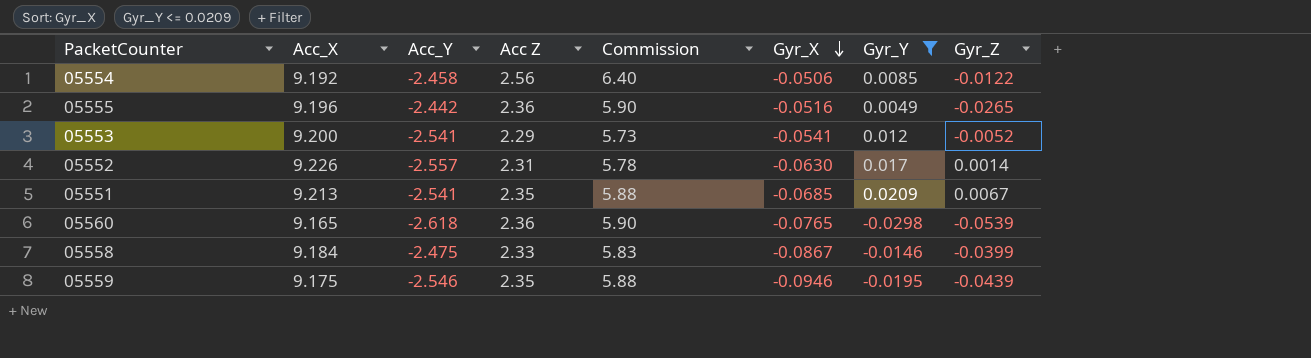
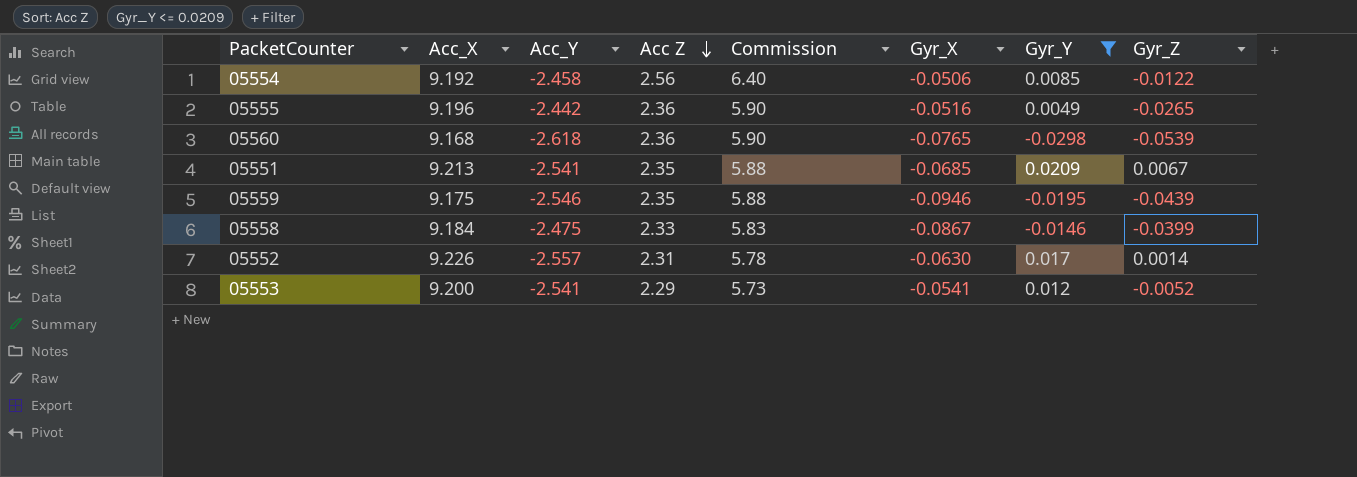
row order: Gyr_X descending -> Acc Z descending
05560 | Acc_X: 9.165 -> 9.168

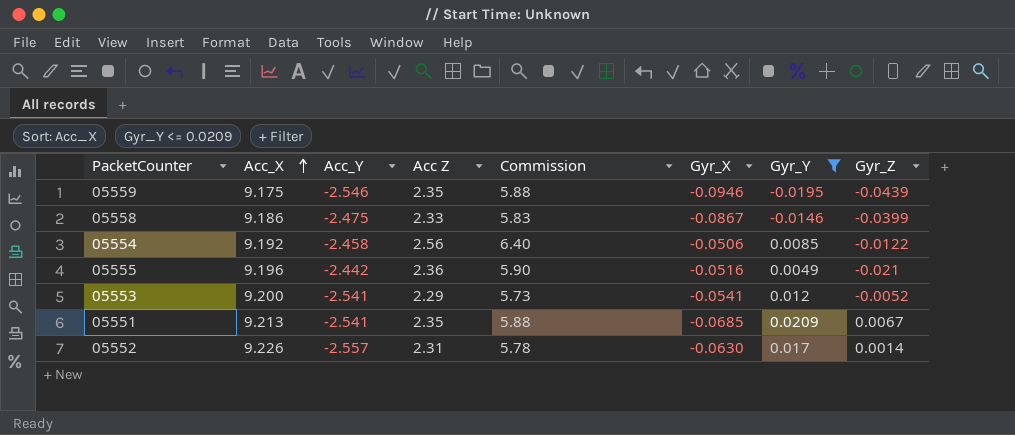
row order: Acc Z descending -> Acc_X ascending
row 05560: 9.168 | -2.618 | 2.36 | 5.90 | -0.0765 | -0.0298 | -0.0539 -> none
05558 | Acc_X: 9.184 -> 9.186
05555 | Gyr_Z: -0.0265 -> -0.021

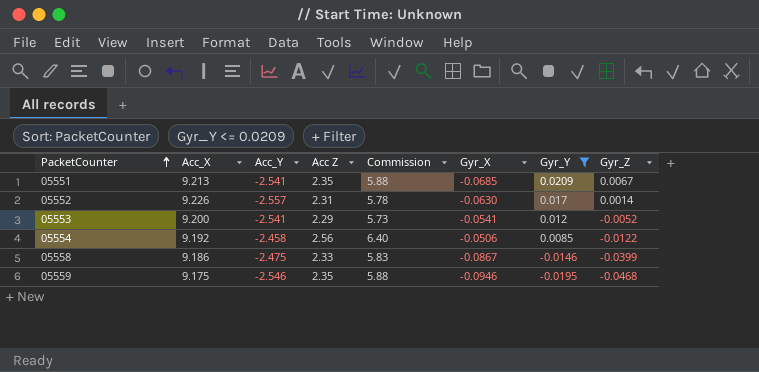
row order: Acc_X ascending -> PacketCounter ascending
row 05555: 9.196 | -2.442 | 2.36 | 5.90 | -0.0516 | 0.0049 | -0.021 -> none
05559 | Gyr_Z: -0.0439 -> -0.0468

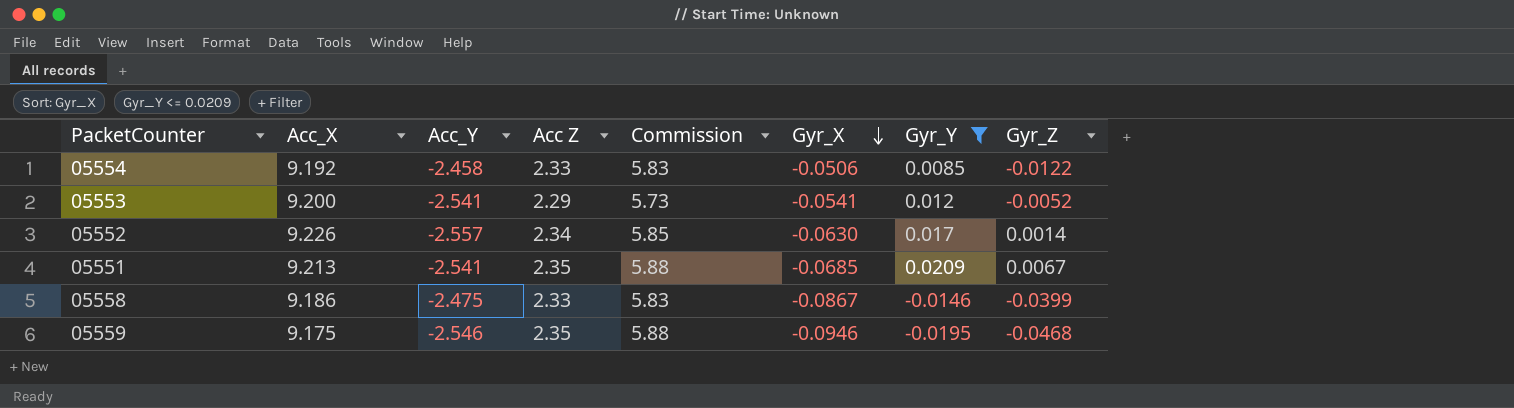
row order: PacketCounter ascending -> Gyr_X descending
05554 | Acc Z: 2.56 -> 2.33
05554 | Commission: 6.40 -> 5.83
05552 | Acc Z: 2.31 -> 2.34
05552 | Commission: 5.78 -> 5.85

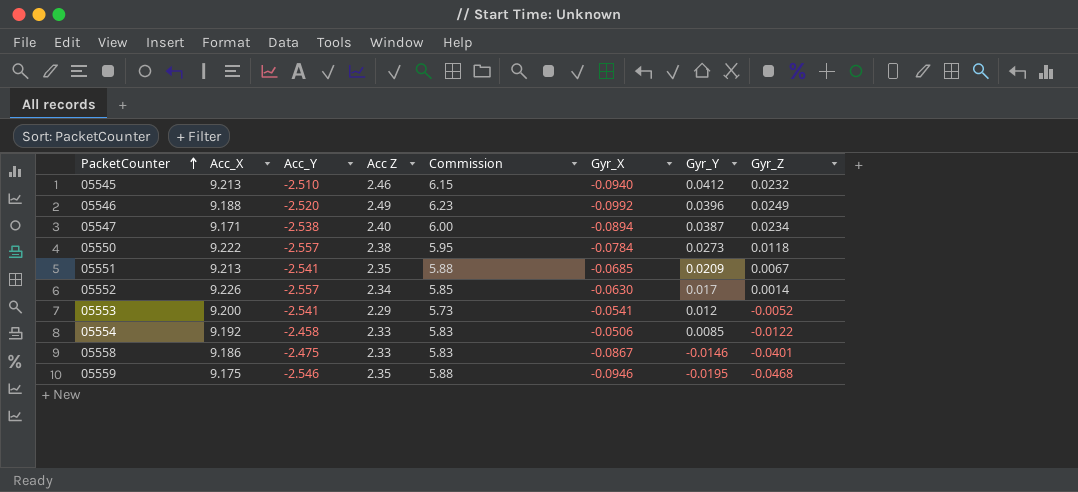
filter: Gyr_Y <= 0.0209 -> none
row order: Gyr_X descending -> PacketCounter ascending
05558 | Gyr_Z: -0.0399 -> -0.0401

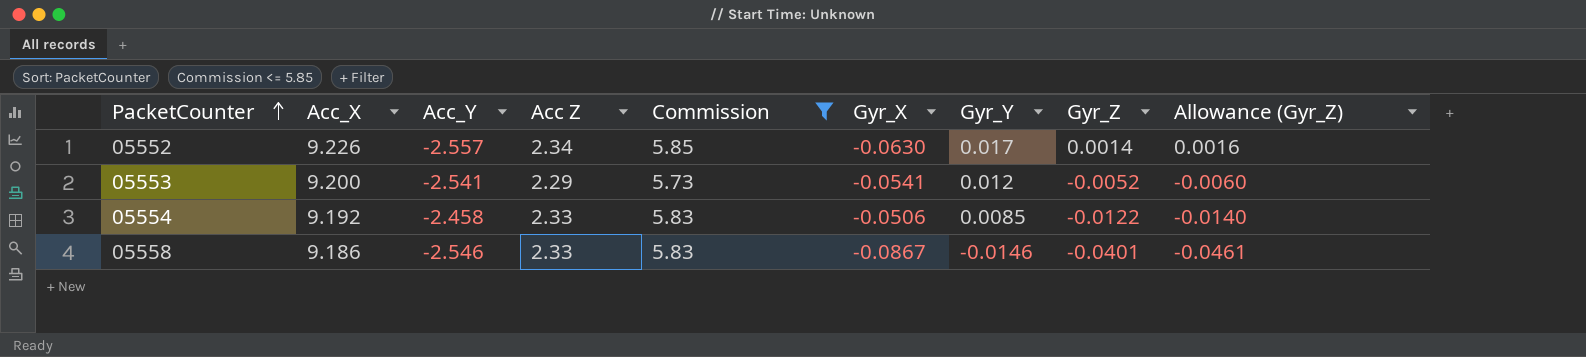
filter: none -> Commission <= 5.85
column Allowance (Gyr_Z) | formula: none -> [Gyr_Z] * 1.15
05558 | Acc_Y: -2.475 -> -2.546

